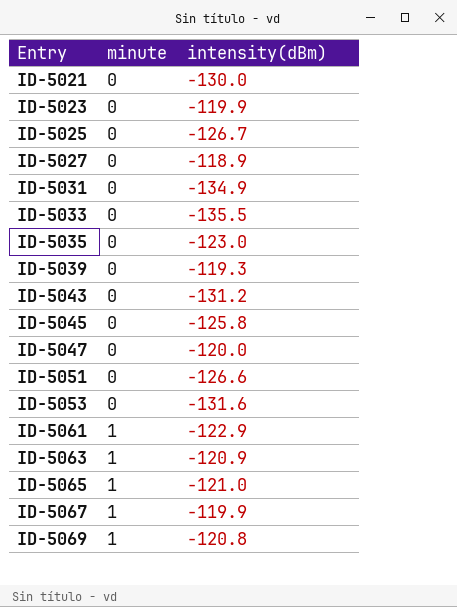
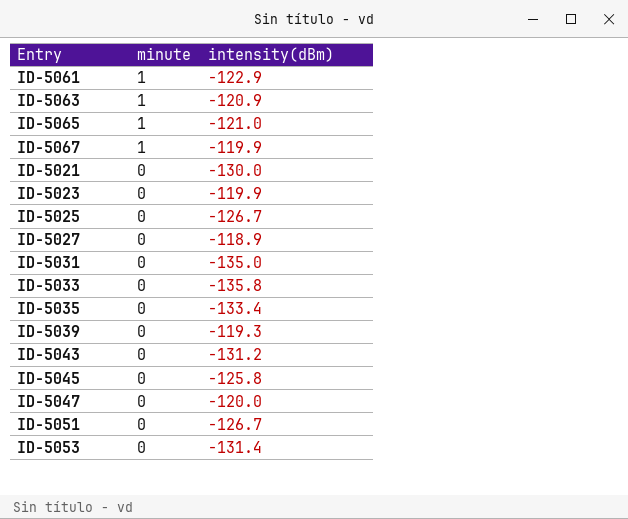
row order: Entry ascending -> minute descending
row ID-5069: 1 | -120.8 -> none
ID-5031 | intensity(dBm): -134.9 -> -135.0
ID-5033 | intensity(dBm): -135.5 -> -135.8
ID-5035 | intensity(dBm): -123.0 -> -133.4
ID-5051 | intensity(dBm): -126.6 -> -126.7
ID-5053 | intensity(dBm): -131.6 -> -131.4

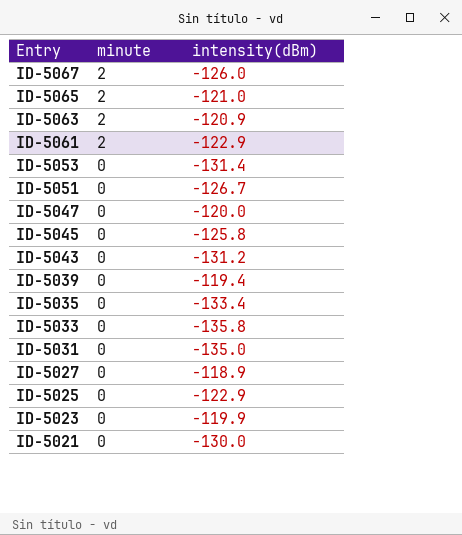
row order: minute descending -> Entry descending
ID-5067 | minute: 1 -> 2
ID-5067 | intensity(dBm): -119.9 -> -126.0
ID-5065 | minute: 1 -> 2
ID-5063 | minute: 1 -> 2
ID-5061 | minute: 1 -> 2
ID-5039 | intensity(dBm): -119.3 -> -119.4
ID-5025 | intensity(dBm): -126.7 -> -122.9

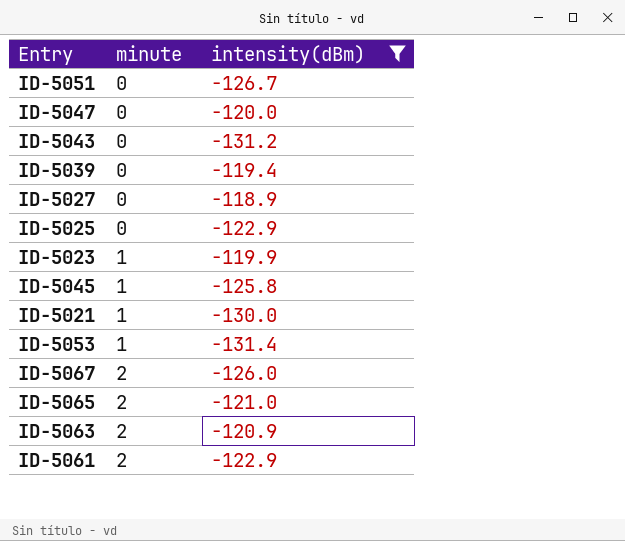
filter: none -> intensity(dBm) >= -131.4
row order: Entry descending -> minute ascending
ID-5023 | minute: 0 -> 1
ID-5045 | minute: 0 -> 1
ID-5021 | minute: 0 -> 1
ID-5053 | minute: 0 -> 1

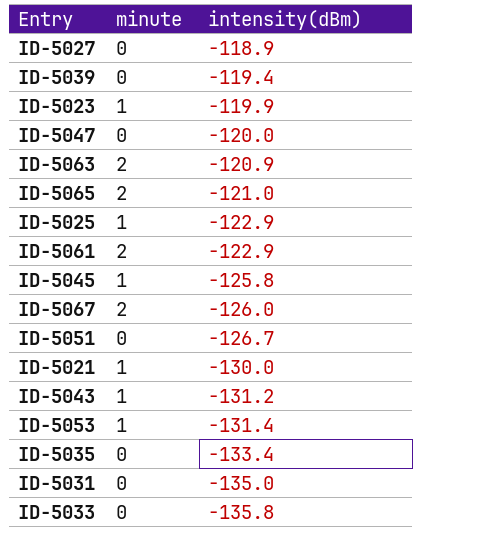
filter: intensity(dBm) >= -131.4 -> none
row order: minute ascending -> intensity(dBm) descending
ID-5025 | minute: 0 -> 1
ID-5043 | minute: 0 -> 1

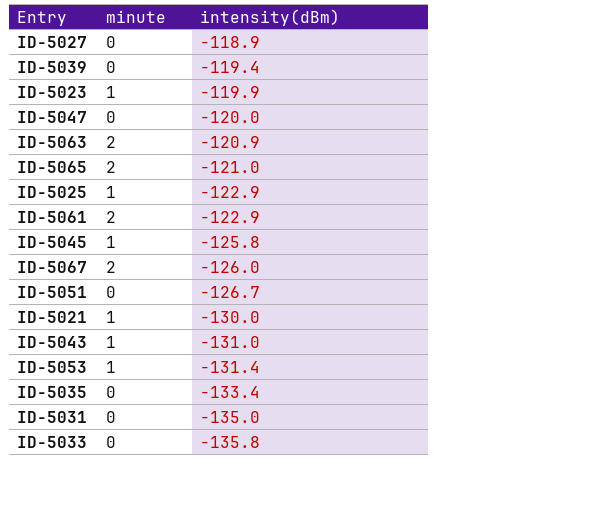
ID-5043 | intensity(dBm): -131.2 -> -131.0

